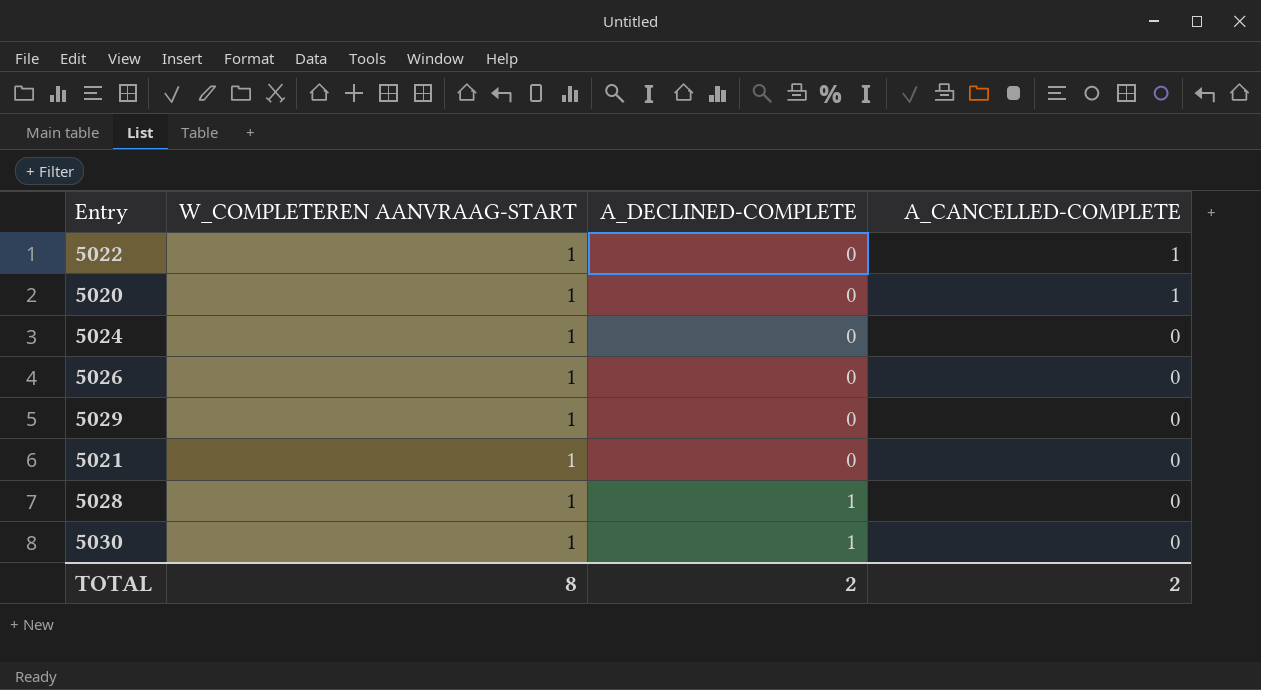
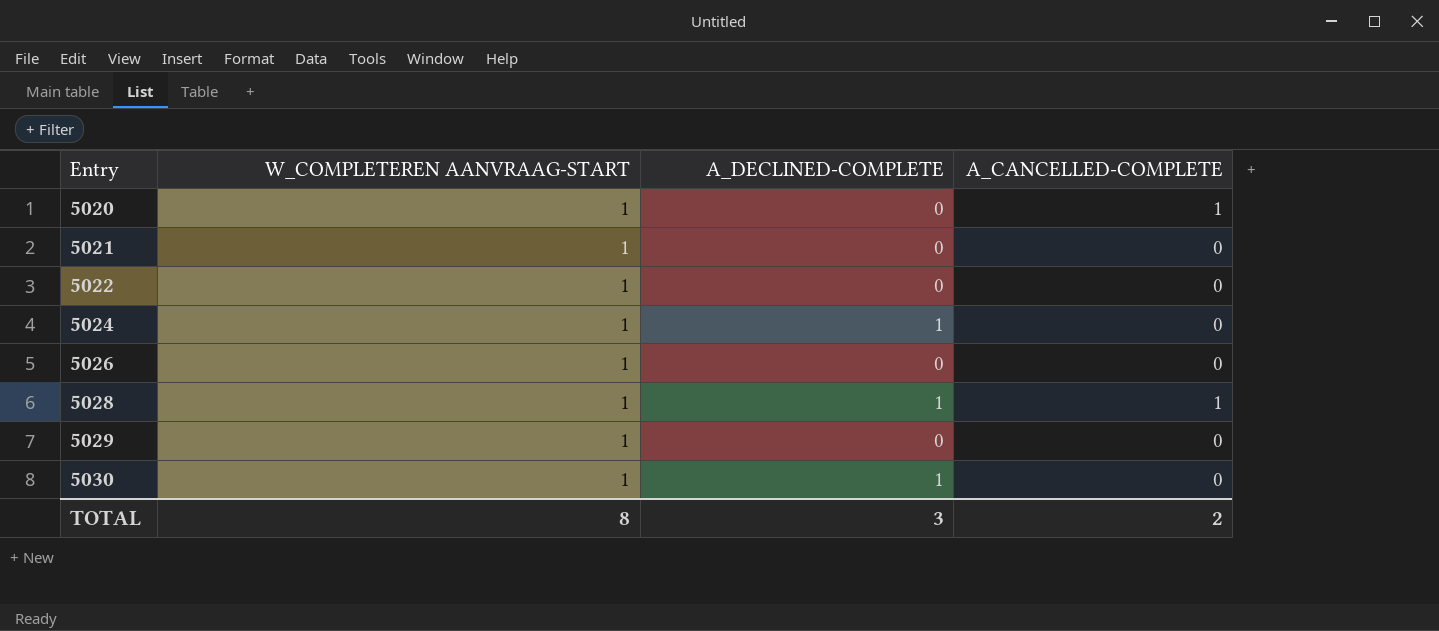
row order: A_DECLINED-COMPLETE ascending -> Entry ascending
5022 | A_CANCELLED-COMPLETE: 1 -> 0
5024 | A_DECLINED-COMPLETE: 0 -> 1
5028 | A_CANCELLED-COMPLETE: 0 -> 1
TOTAL | A_DECLINED-COMPLETE: 2 -> 3

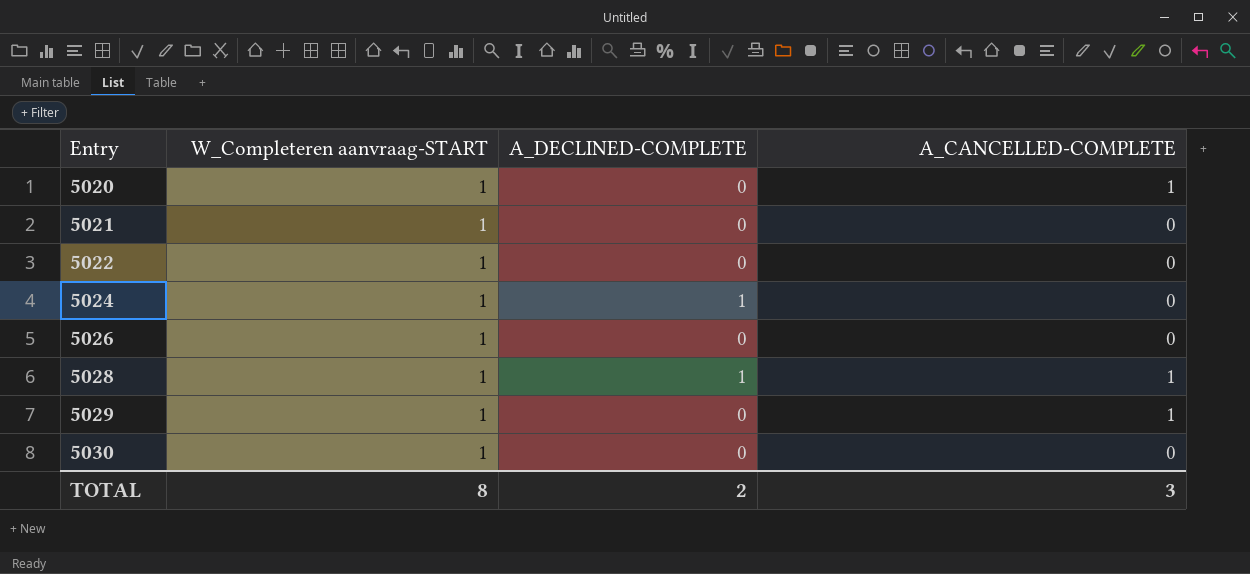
column name: W_COMPLETEREN AANVRAAG-START -> W_Completeren aanvraag-START
5029 | A_CANCELLED-COMPLETE: 0 -> 1
5030 | A_DECLINED-COMPLETE: 1 -> 0
TOTAL | A_DECLINED-COMPLETE: 3 -> 2
TOTAL | A_CANCELLED-COMPLETE: 2 -> 3

